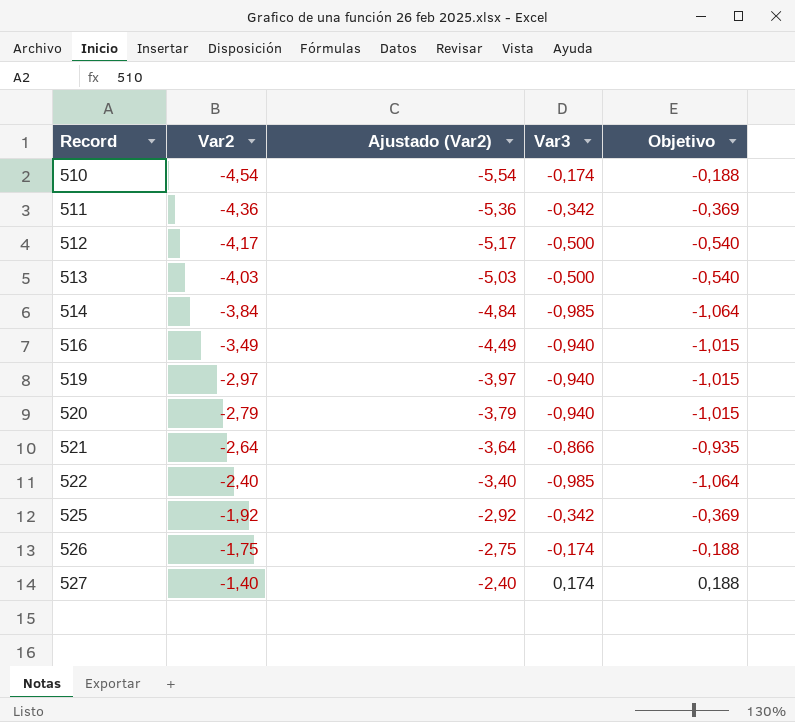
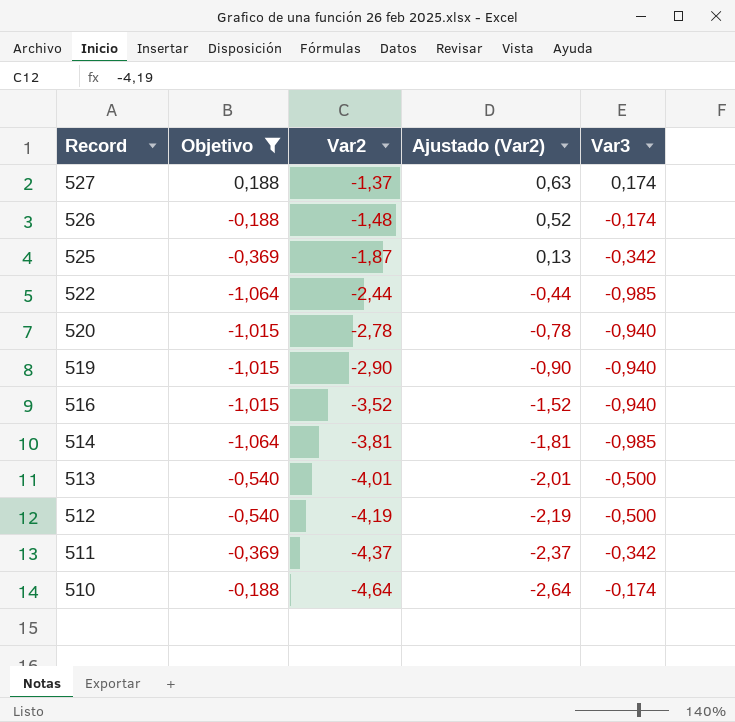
filter: none -> Objetivo != -0,935
row order: Record ascending -> Record descending
column Objetivo | position: 5 -> 2
column Ajustado (Var2) | formula: [Var2] - 1 -> [Var2] + 2
527 | Var2: -1,40 -> -1,37
526 | Var2: -1,75 -> -1,48
525 | Var2: -1,92 -> -1,87
522 | Var2: -2,40 -> -2,44
520 | Var2: -2,79 -> -2,78
519 | Var2: -2,97 -> -2,90
516 | Var2: -3,49 -> -3,52
514 | Var2: -3,84 -> -3,81
513 | Var2: -4,03 -> -4,01
512 | Var2: -4,17 -> -4,19
511 | Var2: -4,36 -> -4,37
510 | Var2: -4,54 -> -4,64

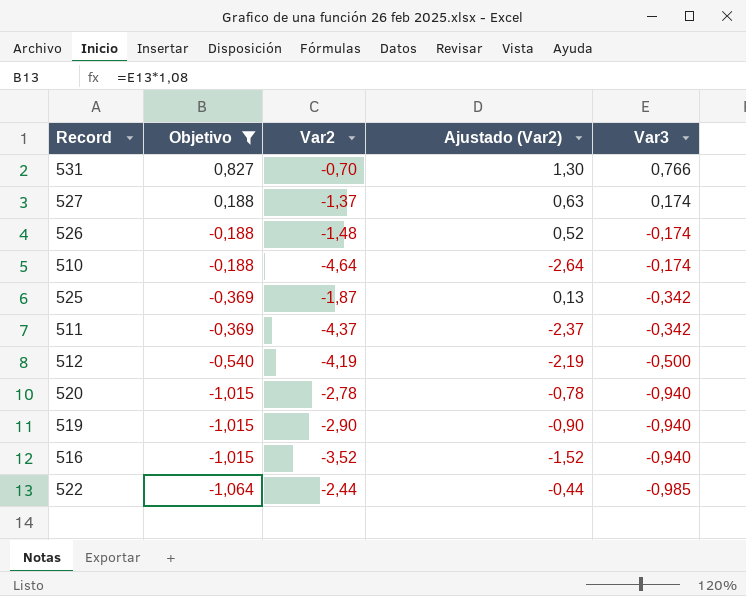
row order: Record descending -> Objetivo descending
row 514: -1,064 | -3,81 | -1,81 | -0,985 -> none
row 513: -0,540 | -4,01 | -2,01 | -0,500 -> none
row 531: none -> 0,827 | -0,70 | 1,30 | 0,766

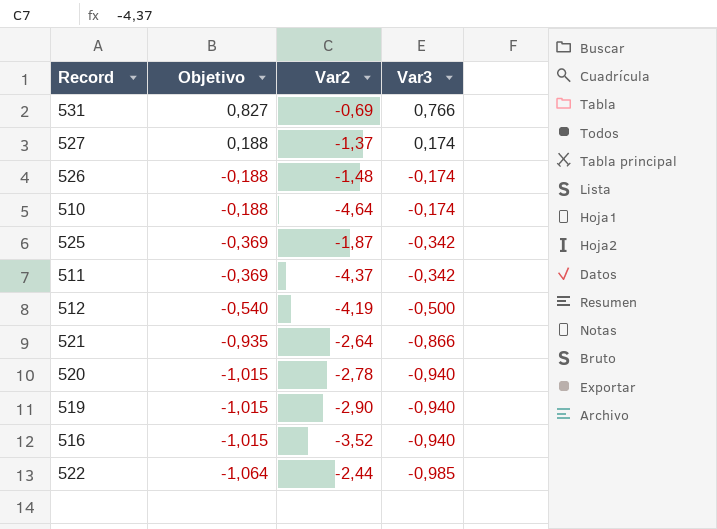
filter: Objetivo != -0,935 -> none
column Ajustado (Var2) | formula: [Var2] + 2 -> none
531 | Var2: -0,70 -> -0,69

